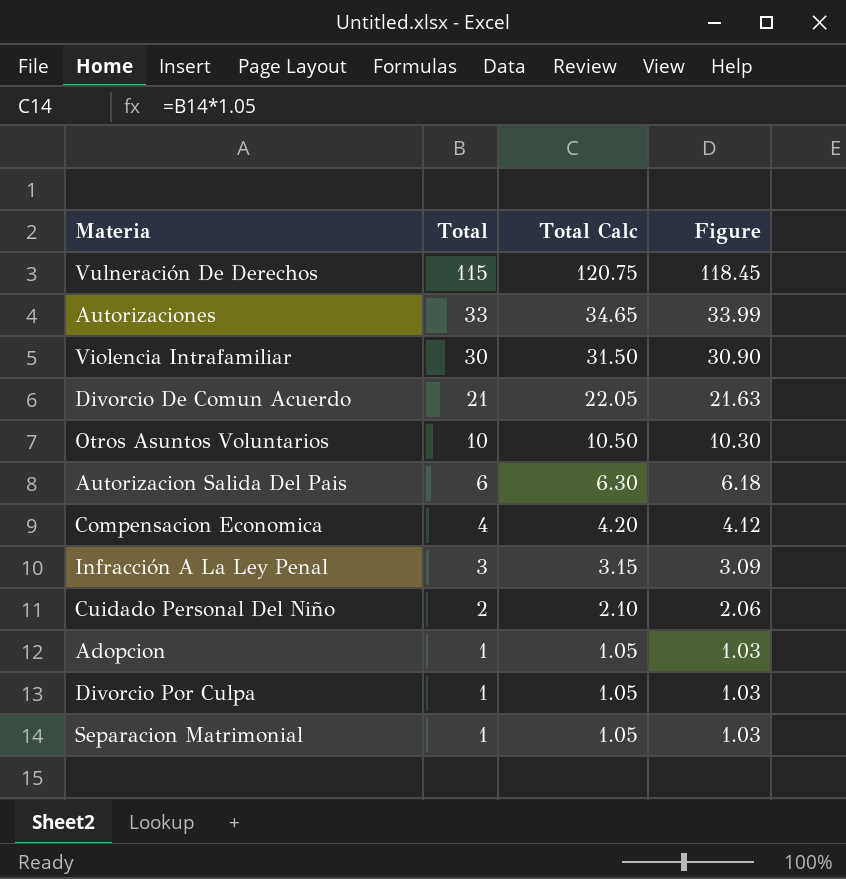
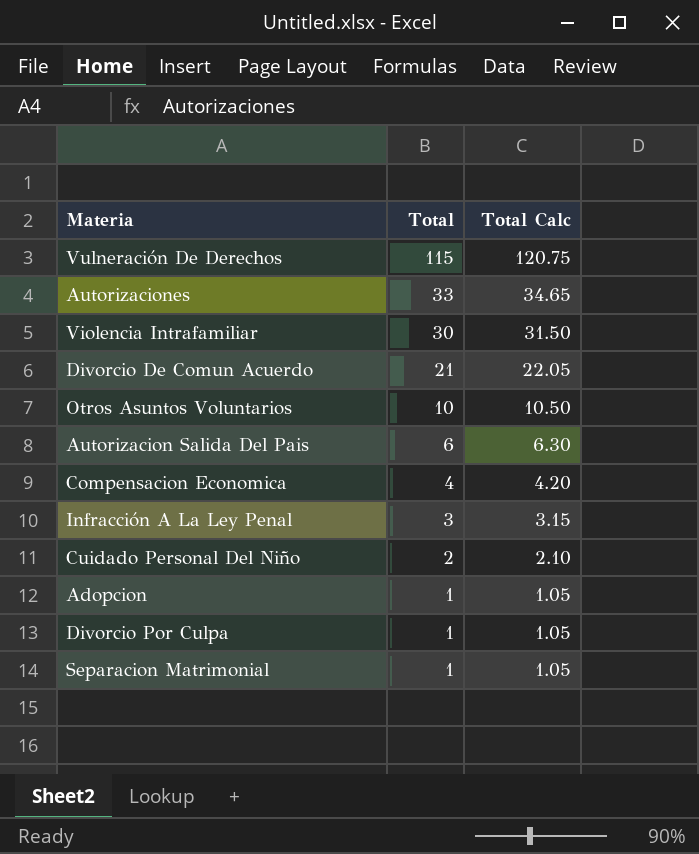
column Figure | formula: [Total] * 1.03 -> none

